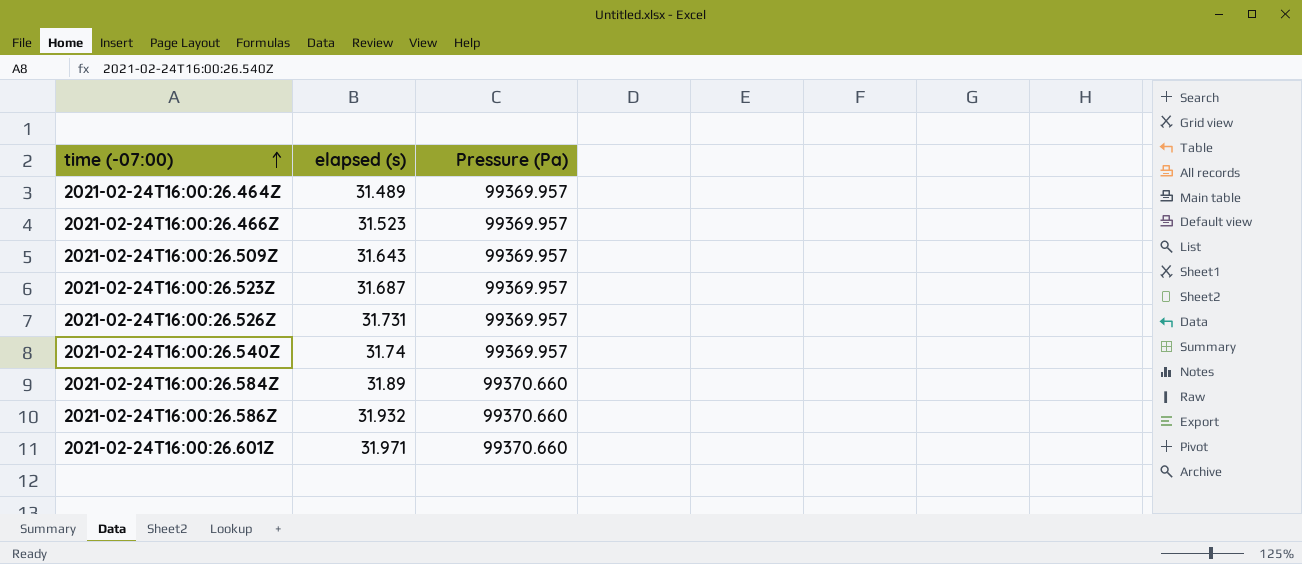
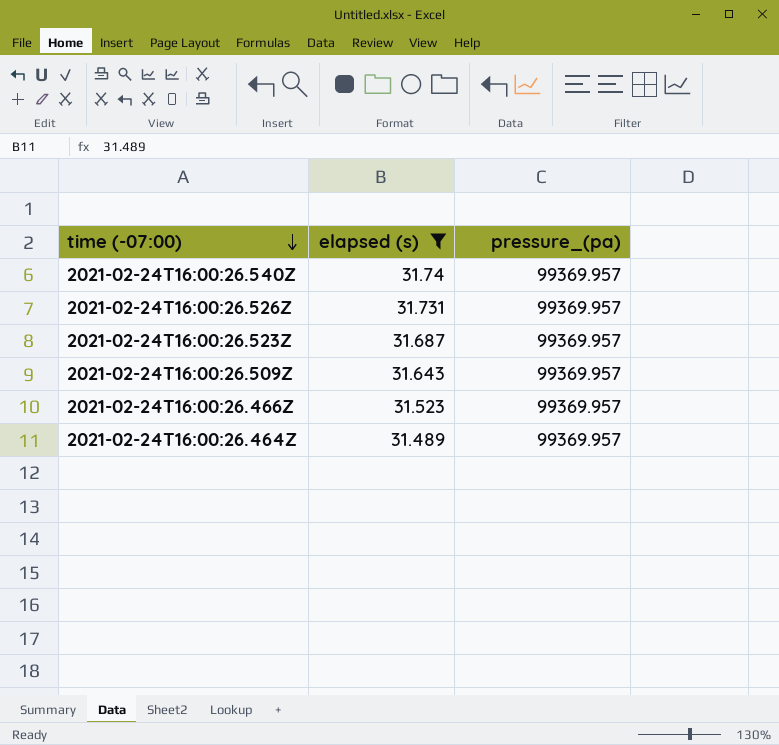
filter: none -> elapsed (s) <= 31.74
row order: time (-07:00) ascending -> time (-07:00) descending
column name: Pressure (Pa) -> pressure_(pa)

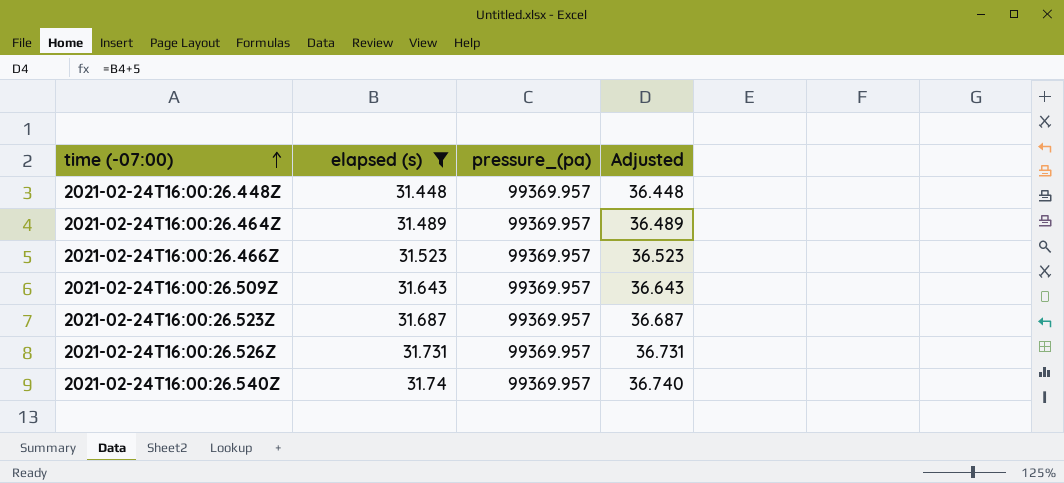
row order: time (-07:00) descending -> time (-07:00) ascending
column Adjusted | formula: none -> [elapsed (s)] + 5
row 2021-02-24T16:00:26.448Z: none -> 31.448 | 99369.957 | 36.448

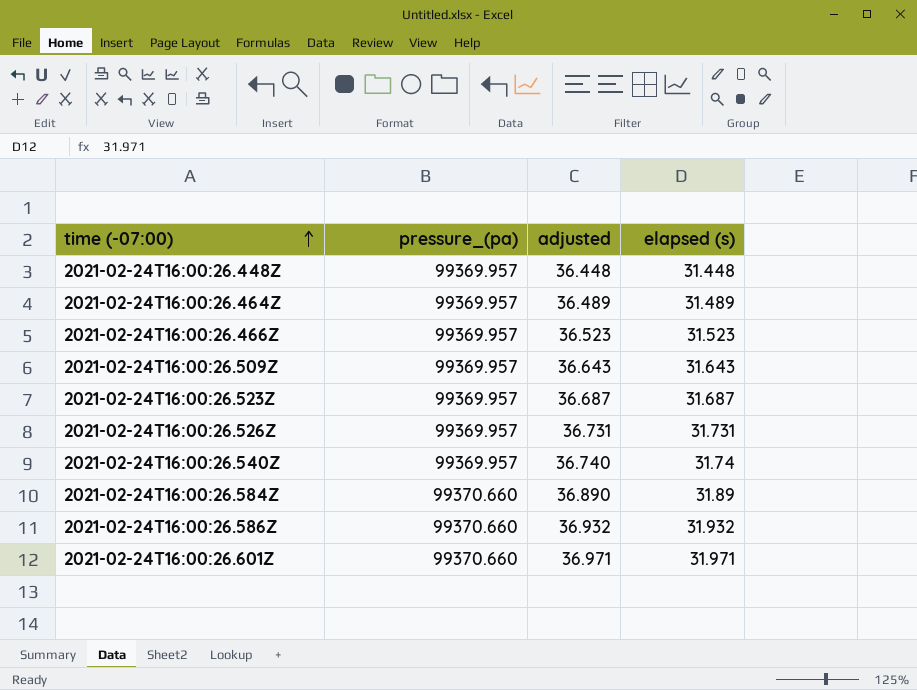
filter: elapsed (s) <= 31.74 -> none
column name: Adjusted -> adjusted
column elapsed (s) | position: 2 -> 4

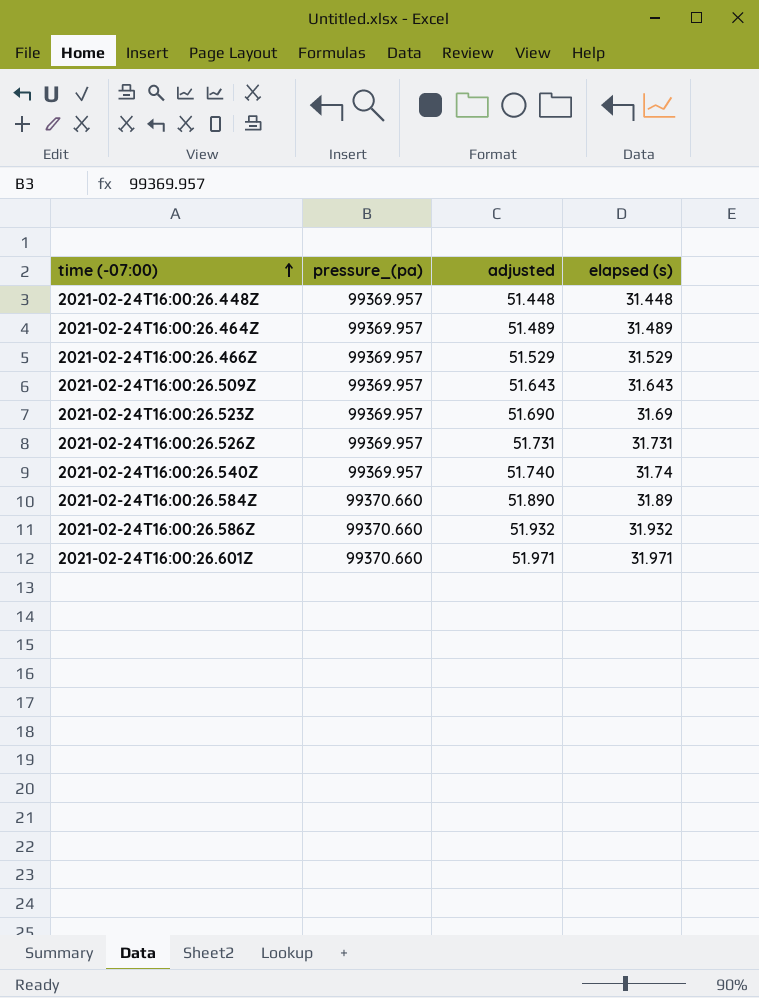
column adjusted | formula: [elapsed (s)] + 5 -> [elapsed (s)] + 20
2021-02-24T16:00:26.466Z | elapsed (s): 31.523 -> 31.529
2021-02-24T16:00:26.523Z | elapsed (s): 31.687 -> 31.69

